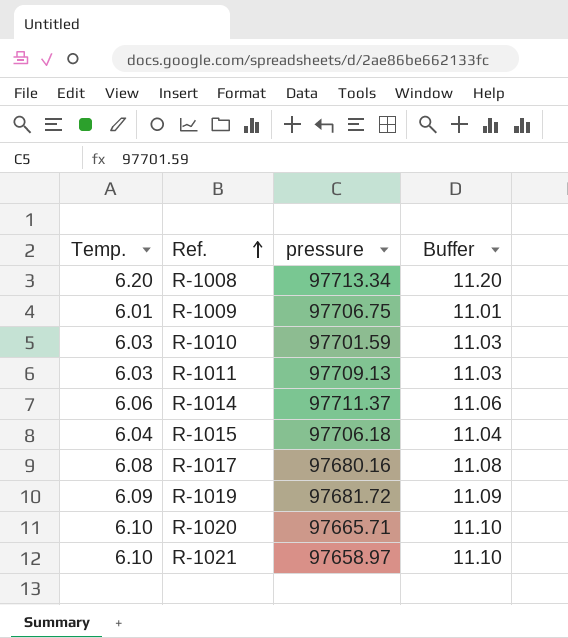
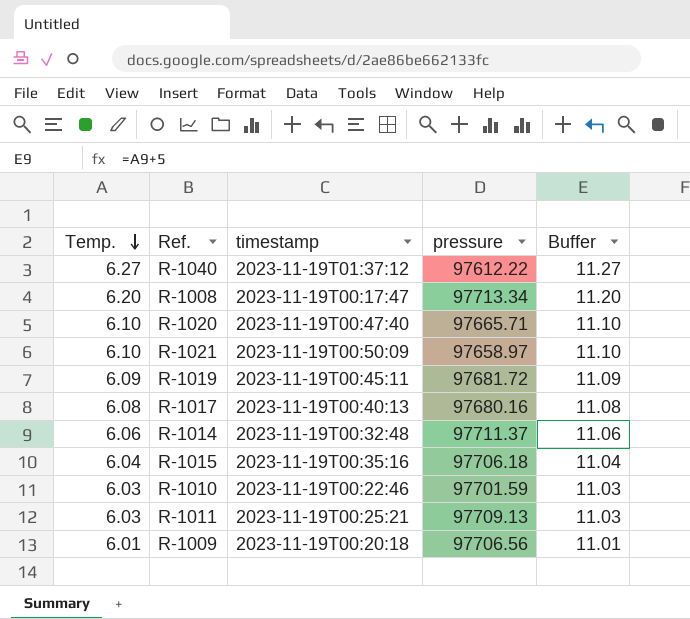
row order: Ref. ascending -> Temp. descending
column timestamp | position: none -> 3
row R-1040: none -> 6.27 | 2023-11-19T01:37:12 | 97612.22 | 11.27
R-1009 | pressure: 97706.75 -> 97706.56

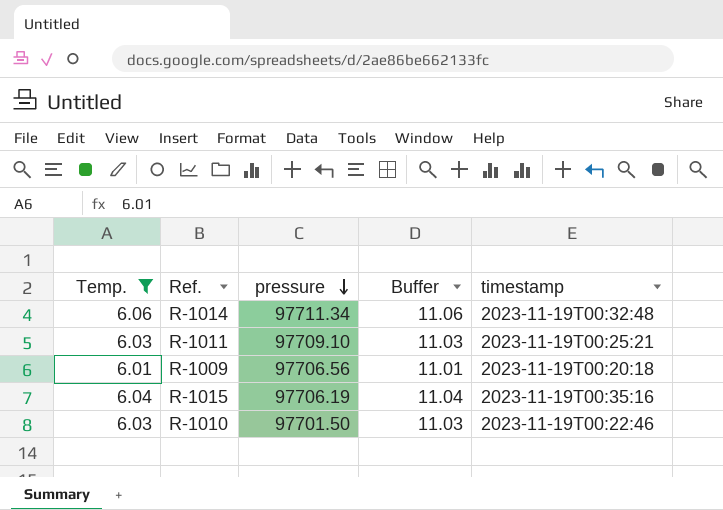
filter: none -> Temp. <= 6.06
row order: Temp. descending -> pressure descending
column timestamp | position: 3 -> 5
R-1014 | pressure: 97711.37 -> 97711.34
R-1011 | pressure: 97709.13 -> 97709.10
R-1015 | pressure: 97706.18 -> 97706.19
R-1010 | pressure: 97701.59 -> 97701.50

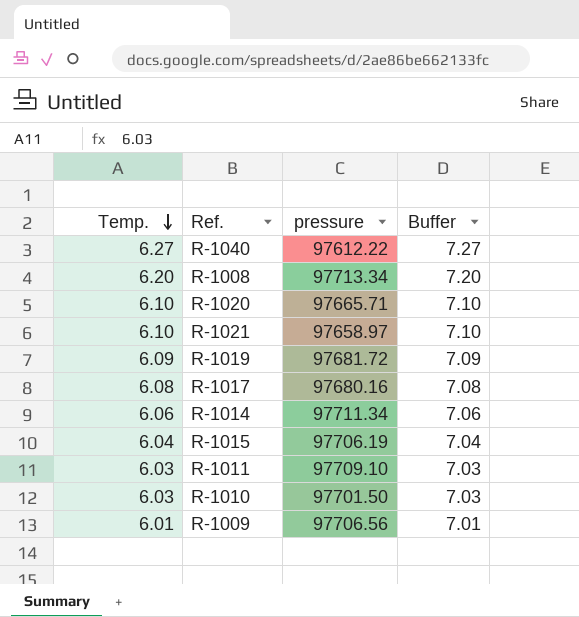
filter: Temp. <= 6.06 -> none
row order: pressure descending -> Temp. descending
column timestamp | position: 5 -> none
column Buffer | formula: [Temp.] + 5 -> [Temp.] + 1

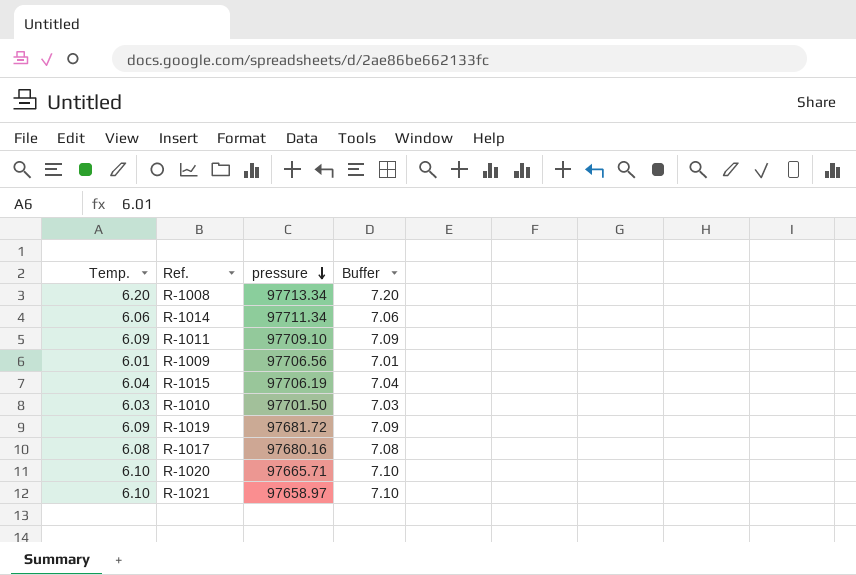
row order: Temp. descending -> pressure descending
row R-1040: 6.27 | 97612.22 | 7.27 -> none
R-1011 | Temp.: 6.03 -> 6.09
R-1011 | Buffer: 7.03 -> 7.09

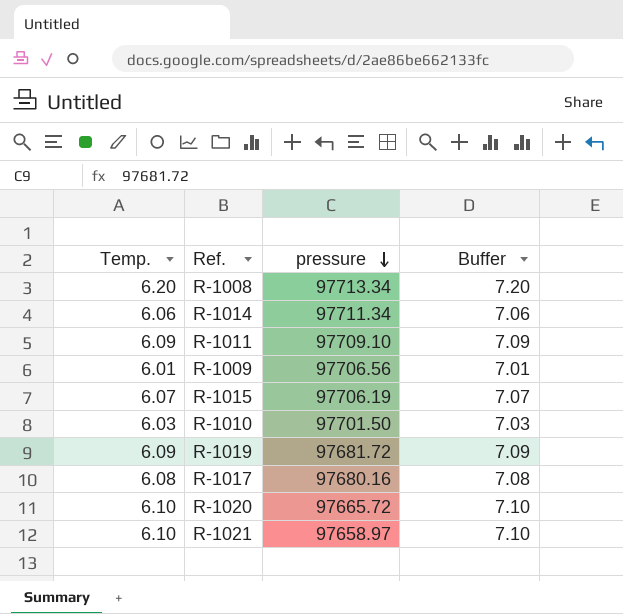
R-1015 | Temp.: 6.04 -> 6.07
R-1015 | Buffer: 7.04 -> 7.07
R-1020 | pressure: 97665.71 -> 97665.72

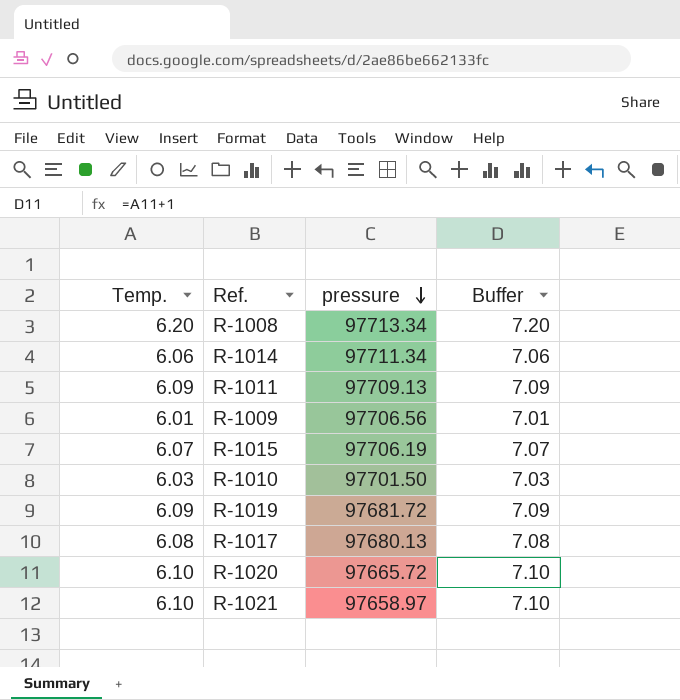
R-1011 | pressure: 97709.10 -> 97709.13
R-1017 | pressure: 97680.16 -> 97680.13

